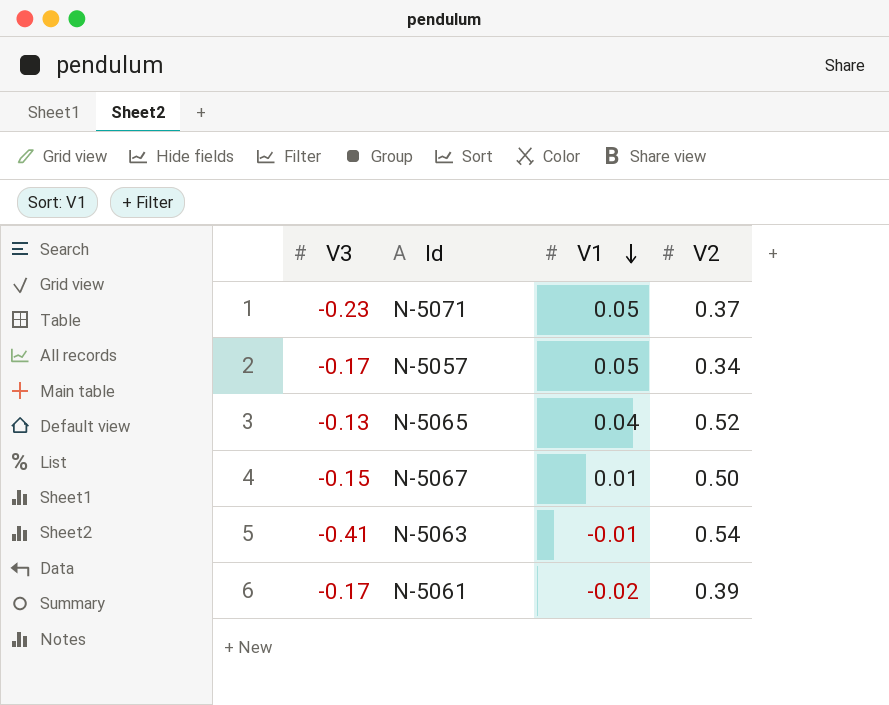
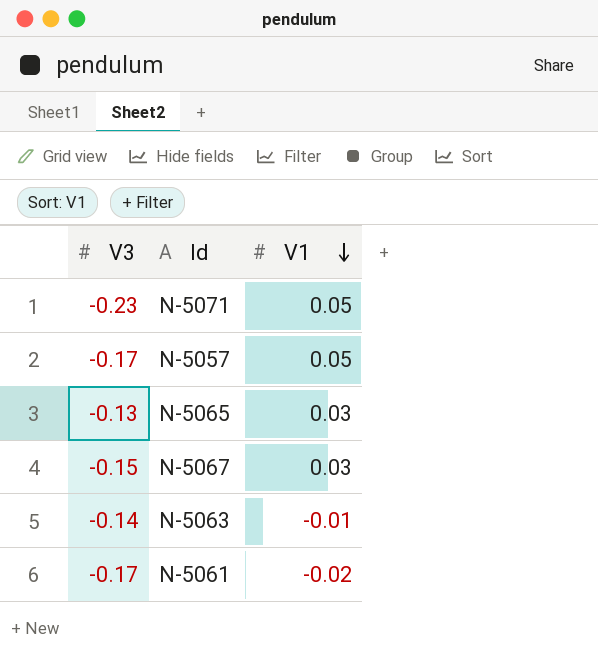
column V2 | position: 4 -> none
N-5065 | V1: 0.04 -> 0.03
N-5067 | V1: 0.01 -> 0.03
N-5063 | V3: -0.41 -> -0.14

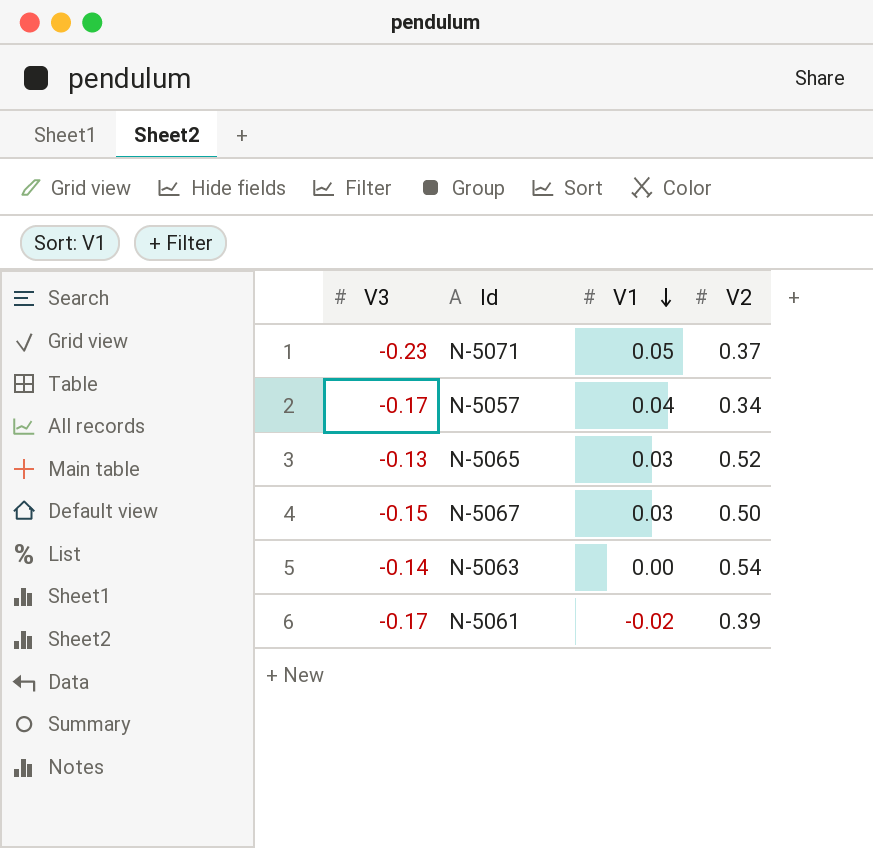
column V2 | position: none -> 4
N-5057 | V1: 0.05 -> 0.04
N-5063 | V1: -0.01 -> 0.00

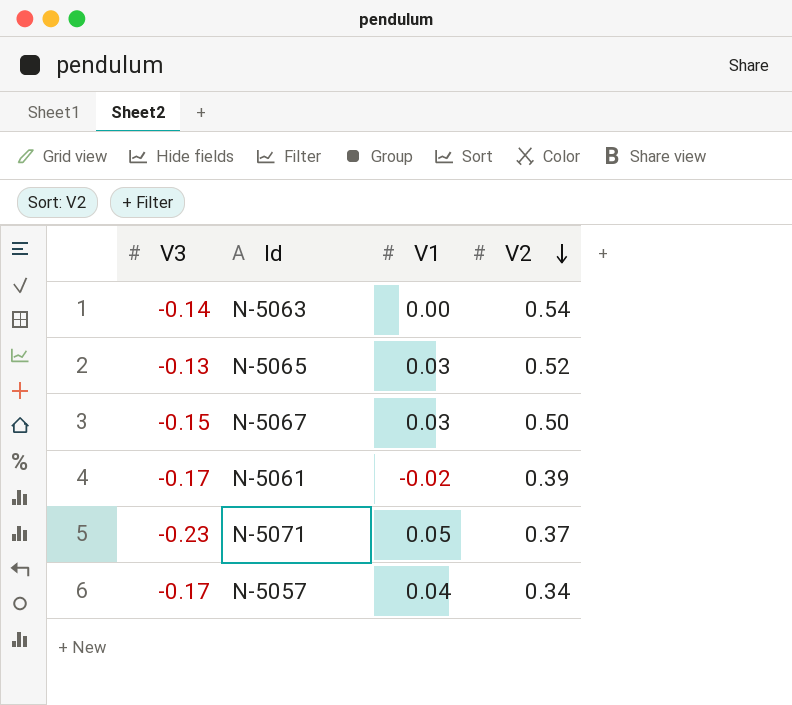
row order: V1 descending -> V2 descending

